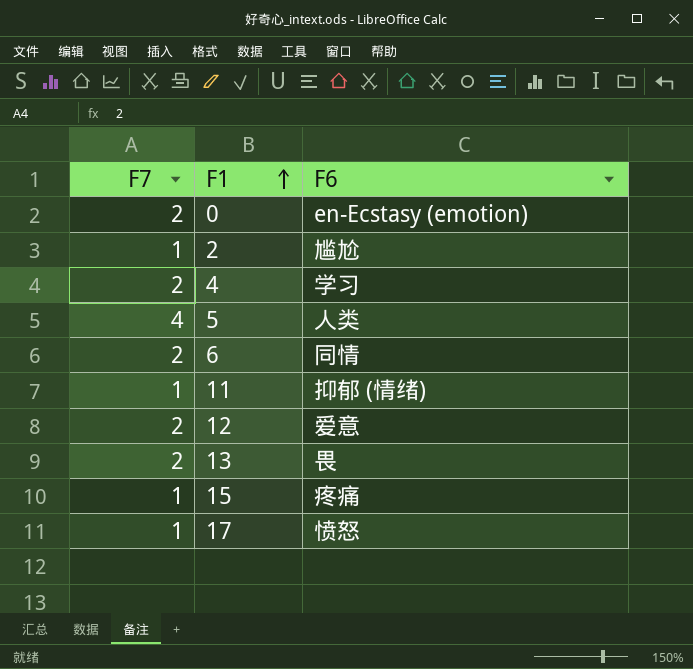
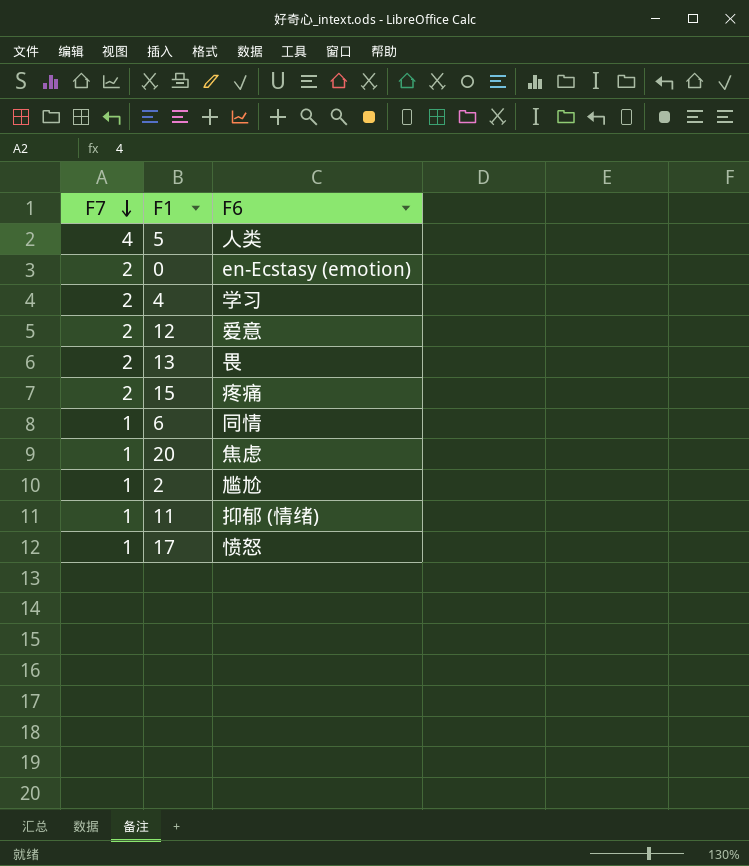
row order: F1 ascending -> F7 descending
15 | F7: 1 -> 2
6 | F7: 2 -> 1
row 20: none -> 1 | 焦虑

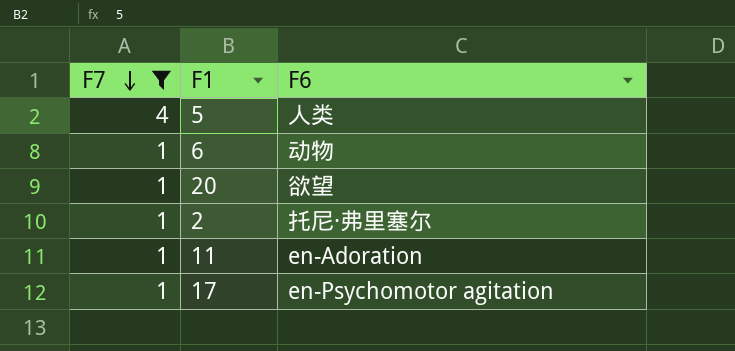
filter: none -> F7 != 2
6 | F6: 同情 -> 动物
20 | F6: 焦虑 -> 欲望
2 | F6: 尴尬 -> 托尼·弗里塞尔
11 | F6: 抑郁 (情绪) -> en-Adoration
17 | F6: 愤怒 -> en-Psychomotor agitation

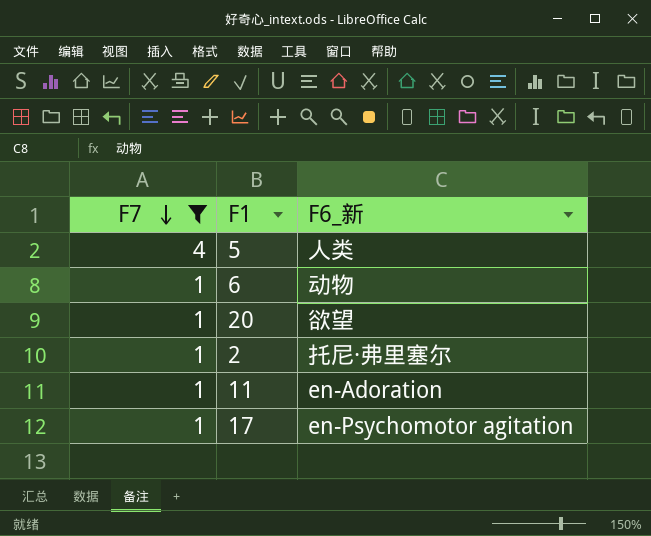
column name: F6 -> F6_新

